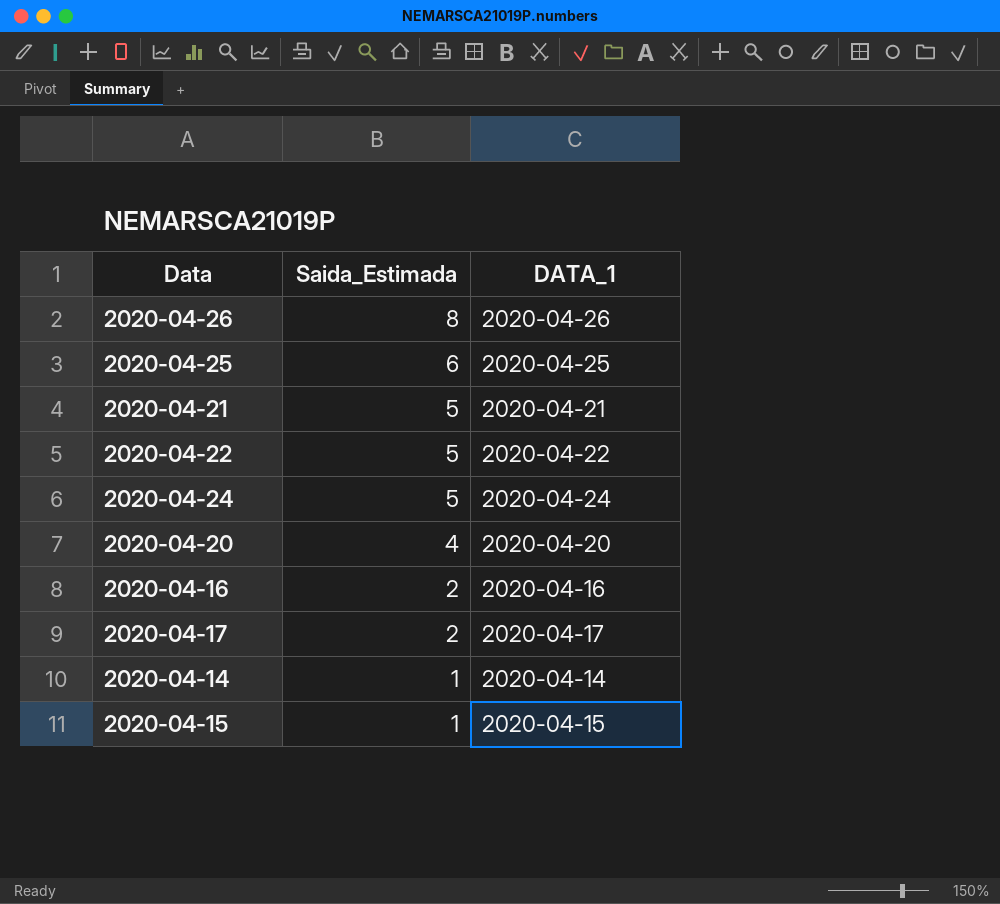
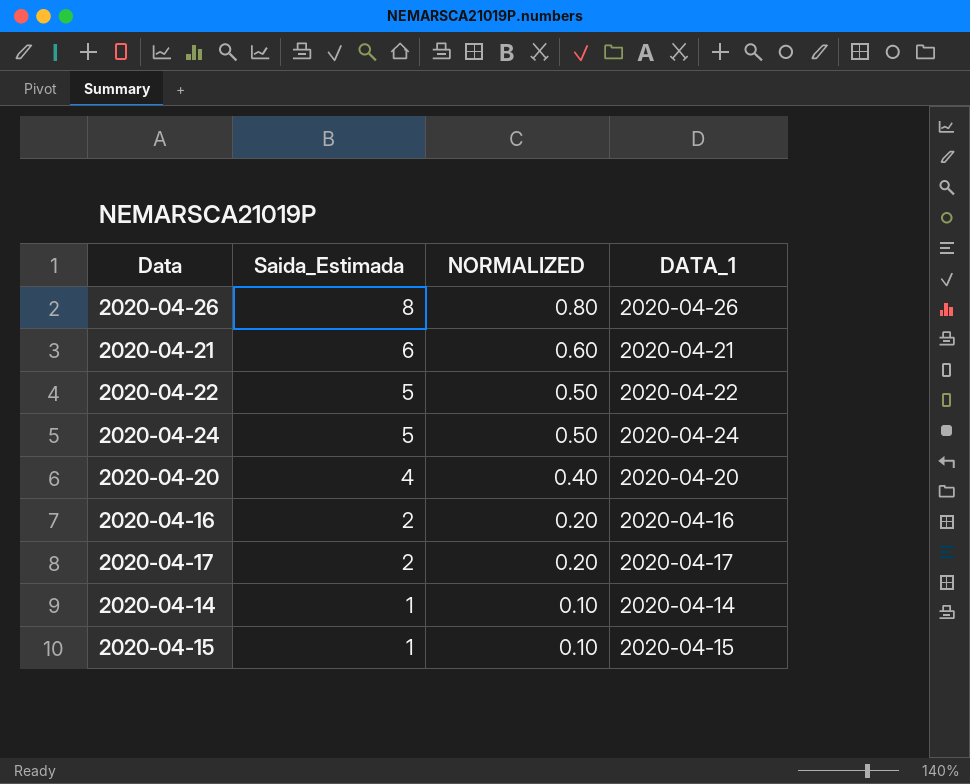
column NORMALIZED | formula: none -> [Saida_Estimada] * 0.1
row 2020-04-25: 6 | 2020-04-25 -> none
2020-04-21 | Saida_Estimada: 5 -> 6

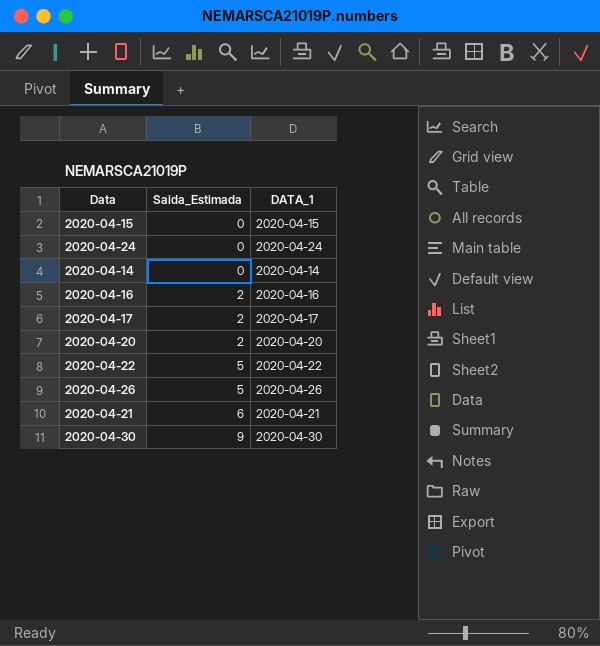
row order: Saida_Estimada descending -> Saida_Estimada ascending
column NORMALIZED | formula: [Saida_Estimada] * 0.1 -> none
2020-04-15 | Saida_Estimada: 1 -> 0
2020-04-24 | Saida_Estimada: 5 -> 0
2020-04-14 | Saida_Estimada: 1 -> 0
2020-04-20 | Saida_Estimada: 4 -> 2
2020-04-26 | Saida_Estimada: 8 -> 5
row 2020-04-30: none -> 9 | 2020-04-30

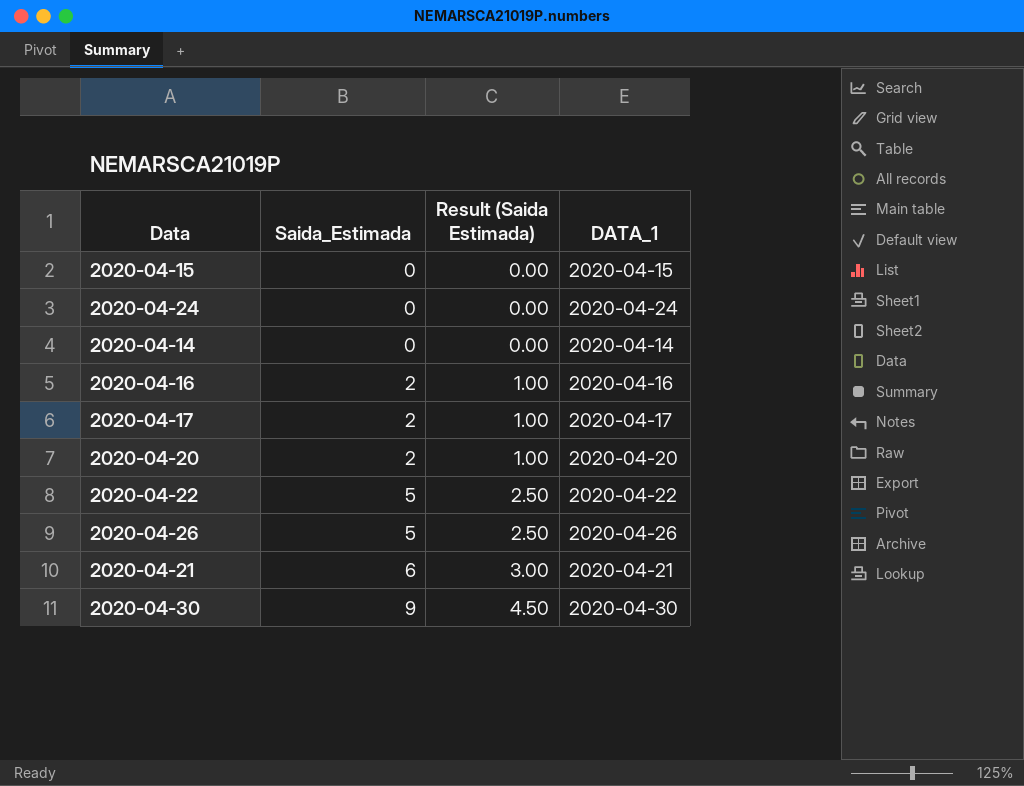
column Result (Saida Estimada) | formula: none -> [Saida_Estimada] * 0.5

